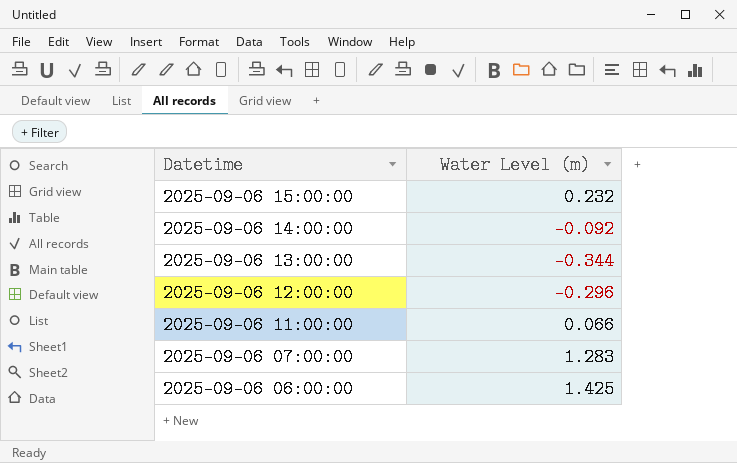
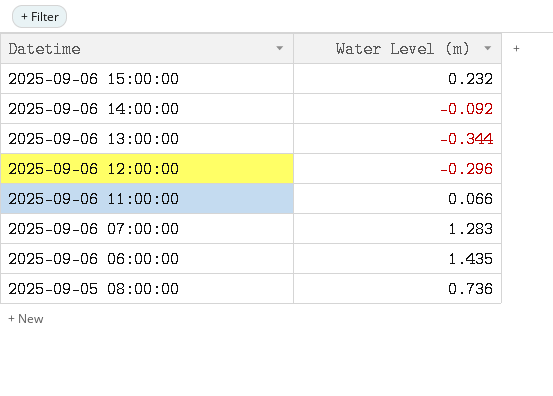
2025-09-06 06:00:00 | Water Level (m): 1.425 -> 1.435
row 2025-09-05 08:00:00: none -> 0.736

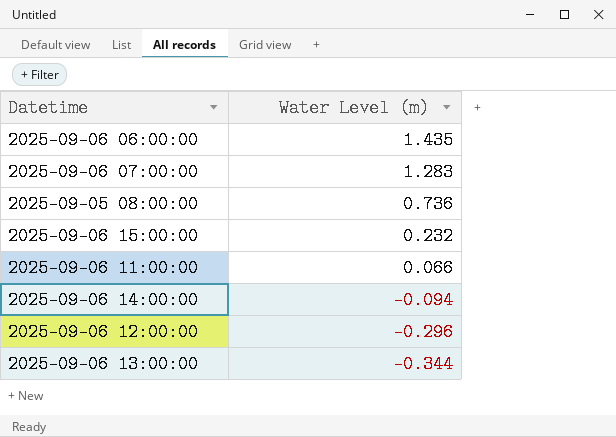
row order: Datetime descending -> Water Level (m) descending
2025-09-06 14:00:00 | Water Level (m): -0.092 -> -0.094

